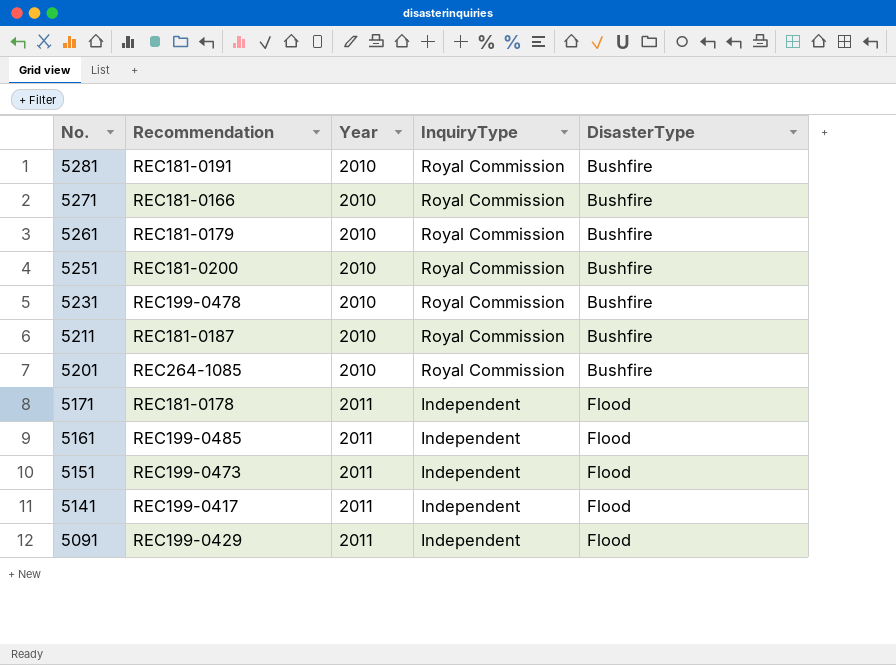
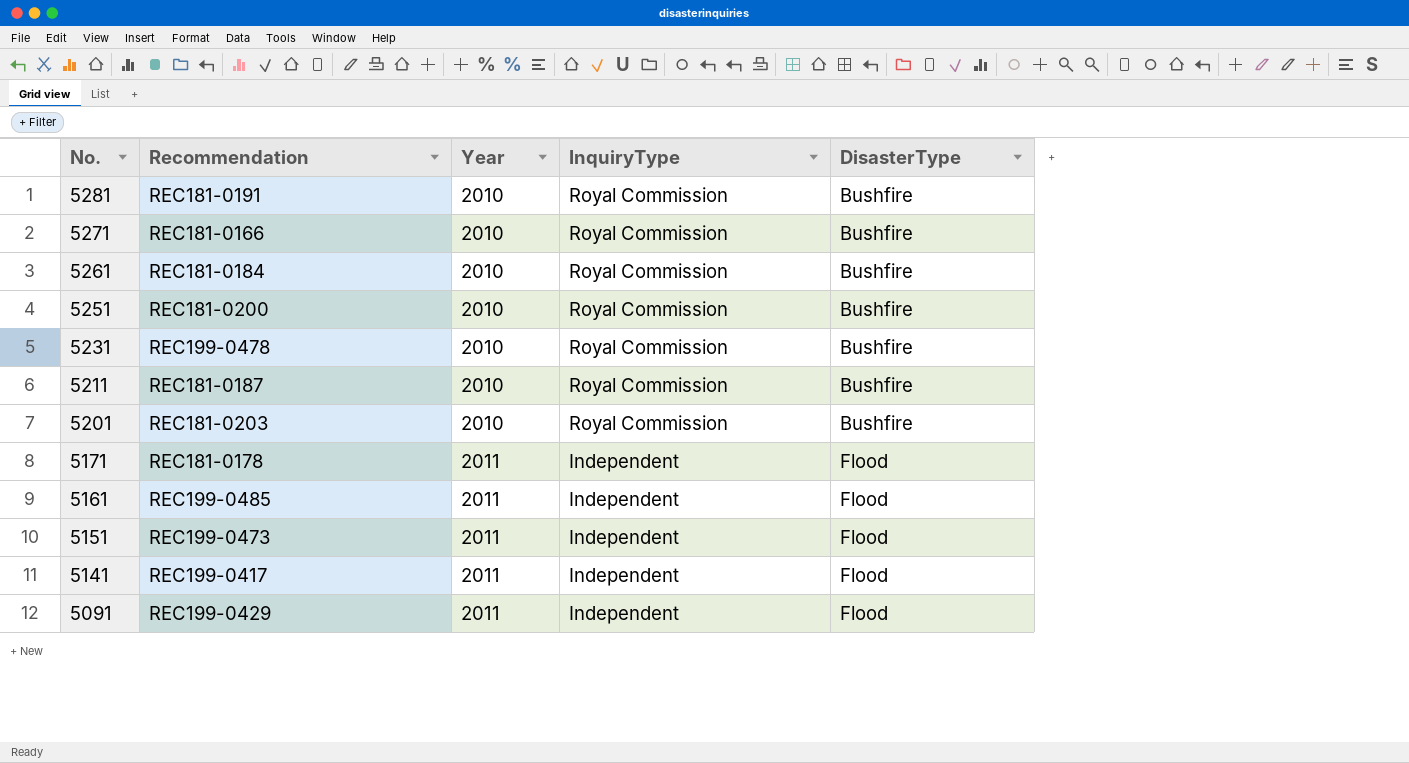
5261 | Recommendation: REC181-0179 -> REC181-0184
5201 | Recommendation: REC264-1085 -> REC181-0203

